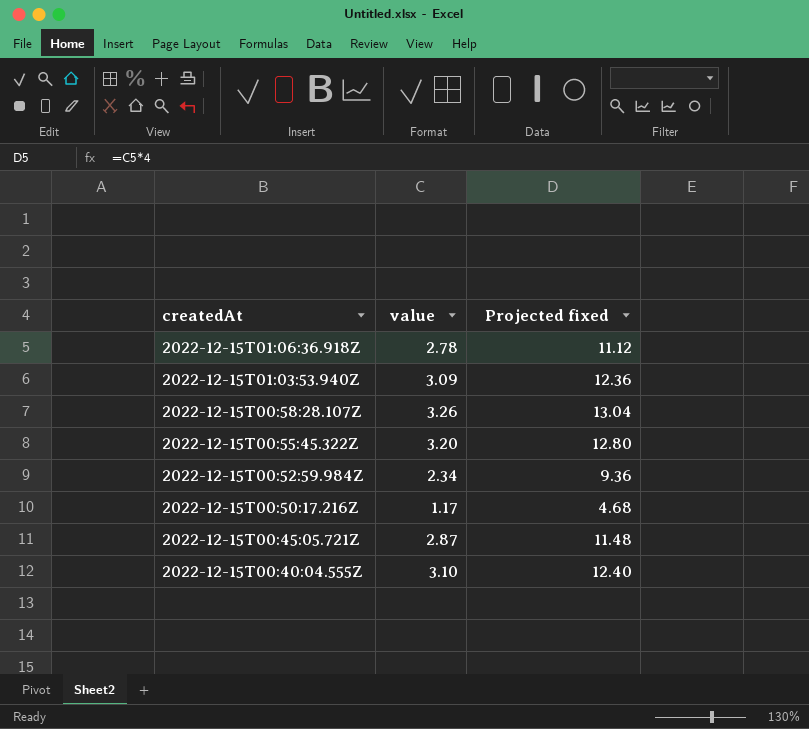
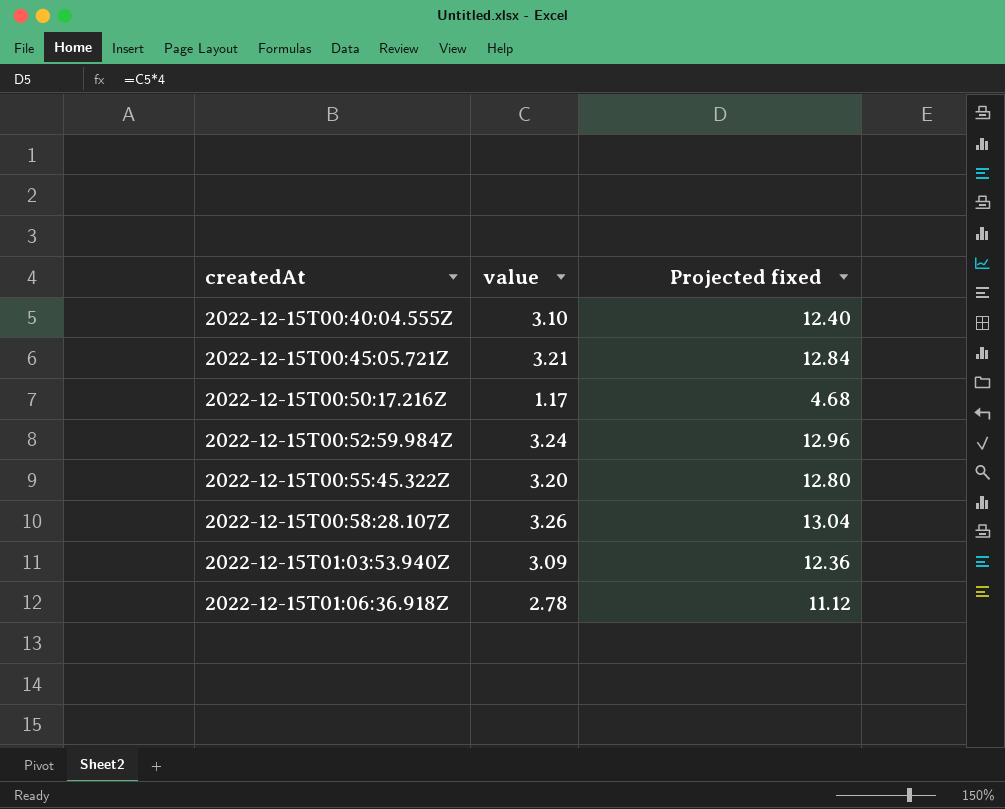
row order: createdAt descending -> createdAt ascending
2022-12-15T00:45:05.721Z | value: 2.87 -> 3.21
2022-12-15T00:45:05.721Z | Projected fixed: 11.48 -> 12.84
2022-12-15T00:52:59.984Z | value: 2.34 -> 3.24
2022-12-15T00:52:59.984Z | Projected fixed: 9.36 -> 12.96

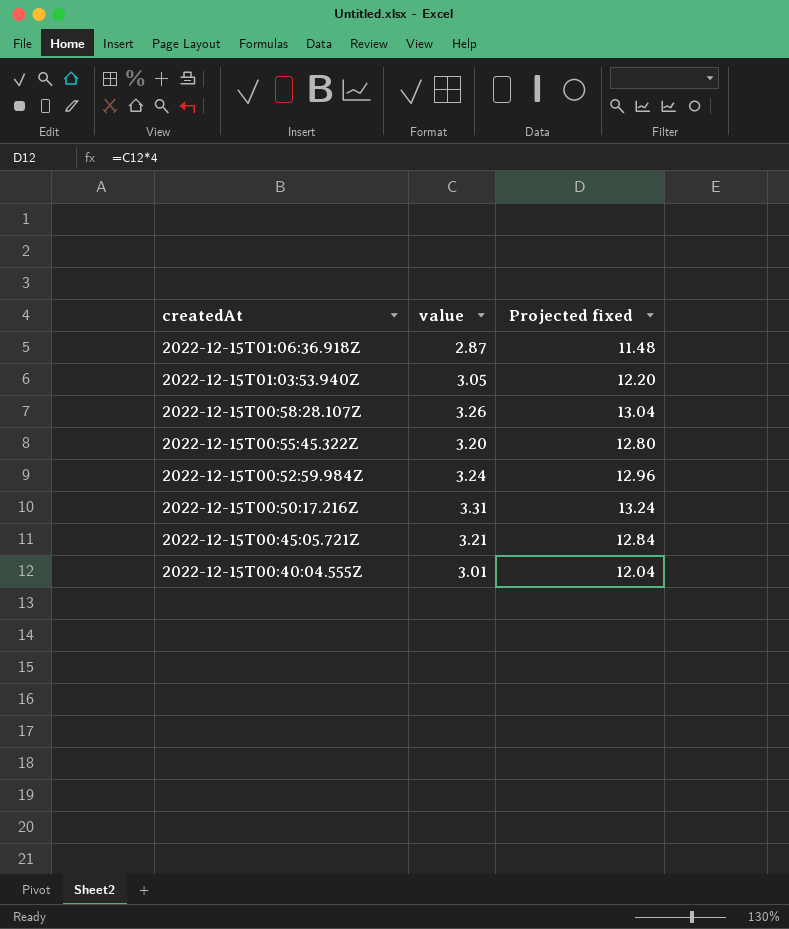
row order: createdAt ascending -> createdAt descending
2022-12-15T01:06:36.918Z | value: 2.78 -> 2.87
2022-12-15T01:06:36.918Z | Projected fixed: 11.12 -> 11.48
2022-12-15T01:03:53.940Z | value: 3.09 -> 3.05
2022-12-15T01:03:53.940Z | Projected fixed: 12.36 -> 12.20
2022-12-15T00:50:17.216Z | value: 1.17 -> 3.31
2022-12-15T00:50:17.216Z | Projected fixed: 4.68 -> 13.24
2022-12-15T00:40:04.555Z | value: 3.10 -> 3.01
2022-12-15T00:40:04.555Z | Projected fixed: 12.40 -> 12.04

